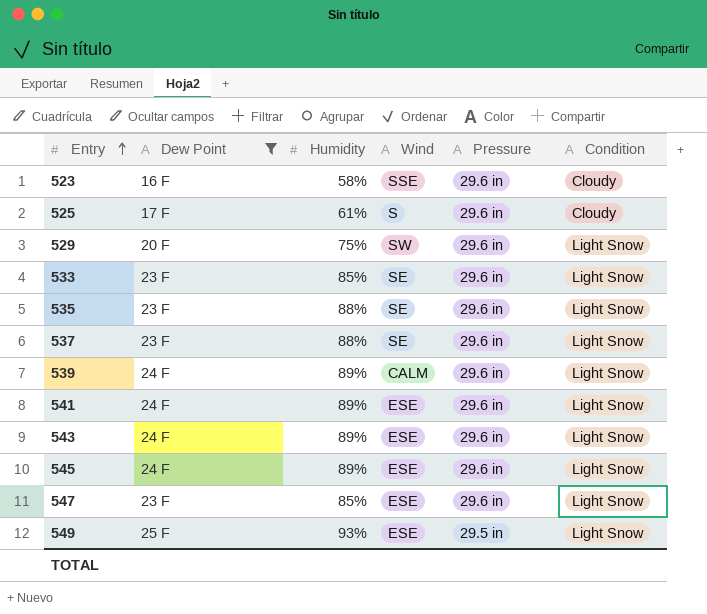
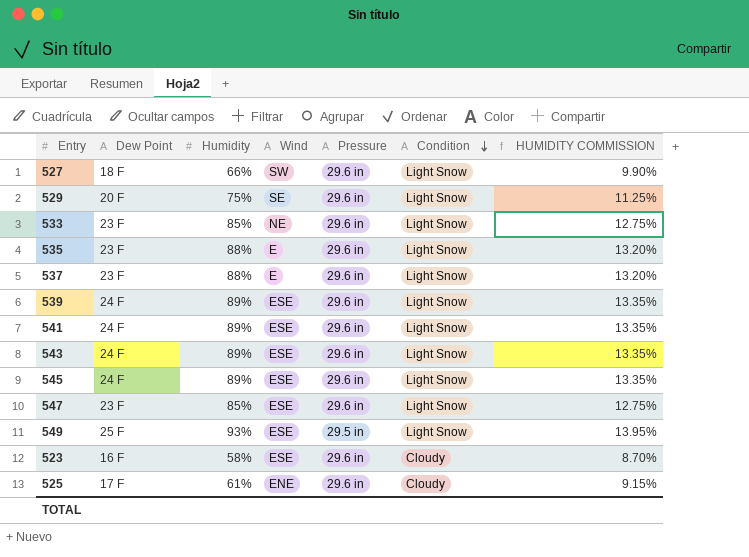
filter: Dew Point != 18 F -> none
row order: Entry ascending -> Condition descending
column HUMIDITY COMMISSION | formula: none -> [Humidity] * 0.15
529 | Wind: SW -> SE
533 | Wind: SE -> NE
535 | Wind: SE -> E
537 | Wind: SE -> E
539 | Wind: CALM -> ESE
523 | Wind: SSE -> ESE
525 | Wind: S -> ENE

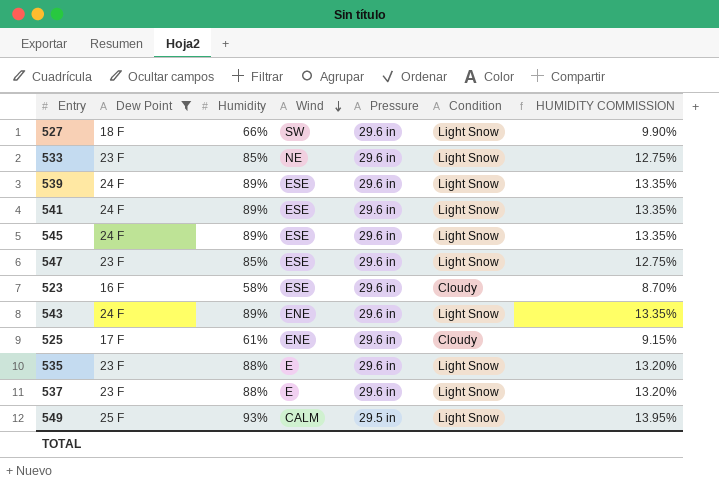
filter: none -> Dew Point != 20 F
row order: Condition descending -> Wind descending
543 | Wind: ESE -> ENE
549 | Wind: ESE -> CALM

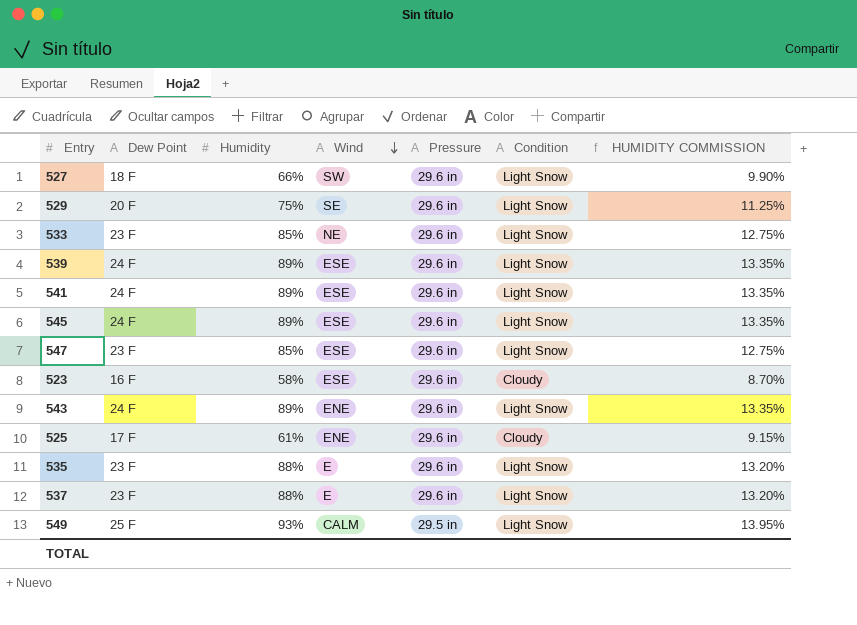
filter: Dew Point != 20 F -> none

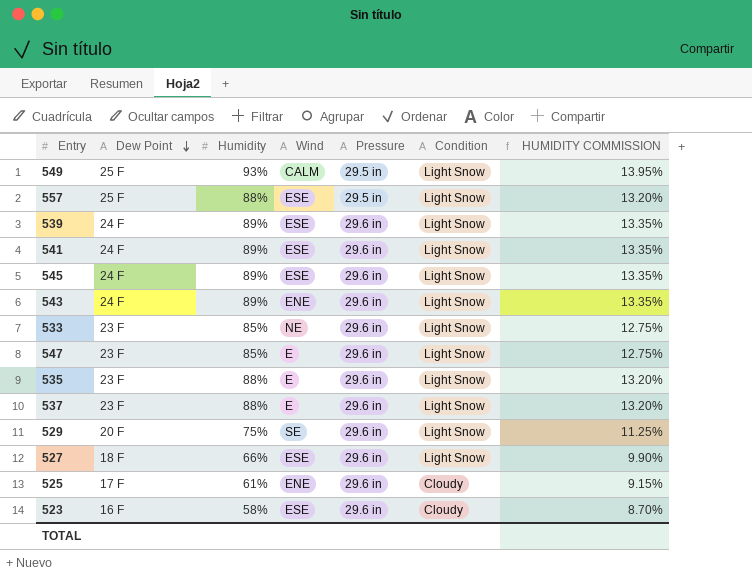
row order: Wind descending -> Dew Point descending
row 557: none -> 25 F | 88% | ESE | 29.5 in | Light Snow | 13.20%
547 | Wind: ESE -> E
527 | Wind: SW -> ESE

